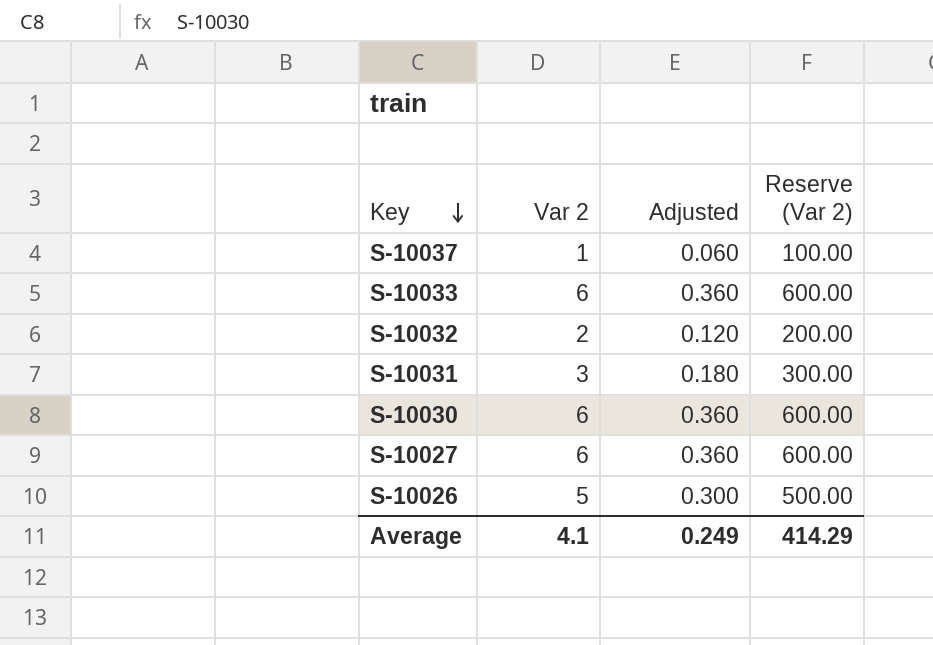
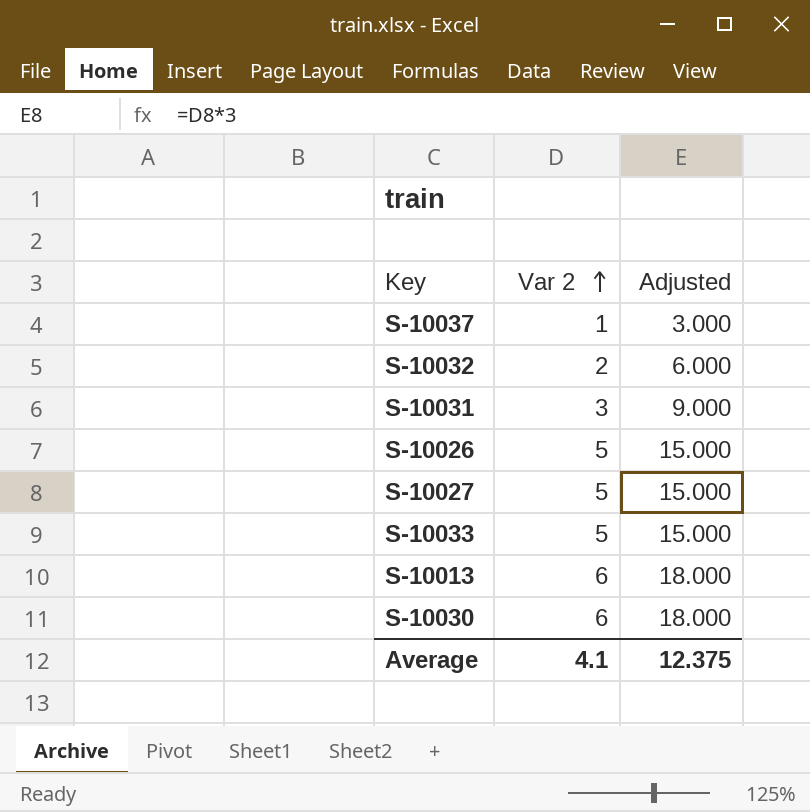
row order: Key descending -> Var 2 ascending
column Reserve (Var 2) | formula: [Var 2] * 100 -> none
column Adjusted | formula: [Var 2] * 0.06 -> [Var 2] * 3
S-10027 | Var 2: 6 -> 5
S-10033 | Var 2: 6 -> 5
row S-10013: none -> 6 | 18.000
Average | Adjusted: 0.249 -> 12.375

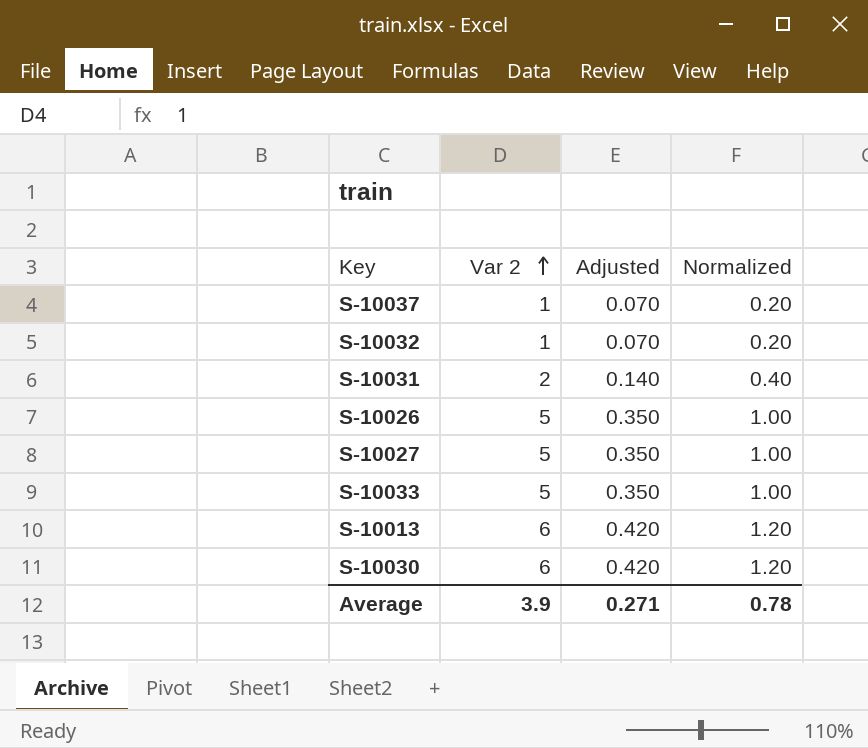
column Adjusted | formula: [Var 2] * 3 -> [Var 2] * 0.07
column Normalized | formula: none -> [Var 2] * 0.2
S-10032 | Var 2: 2 -> 1
S-10031 | Var 2: 3 -> 2
Average | Var 2: 4.1 -> 3.9
Average | Adjusted: 12.375 -> 0.271

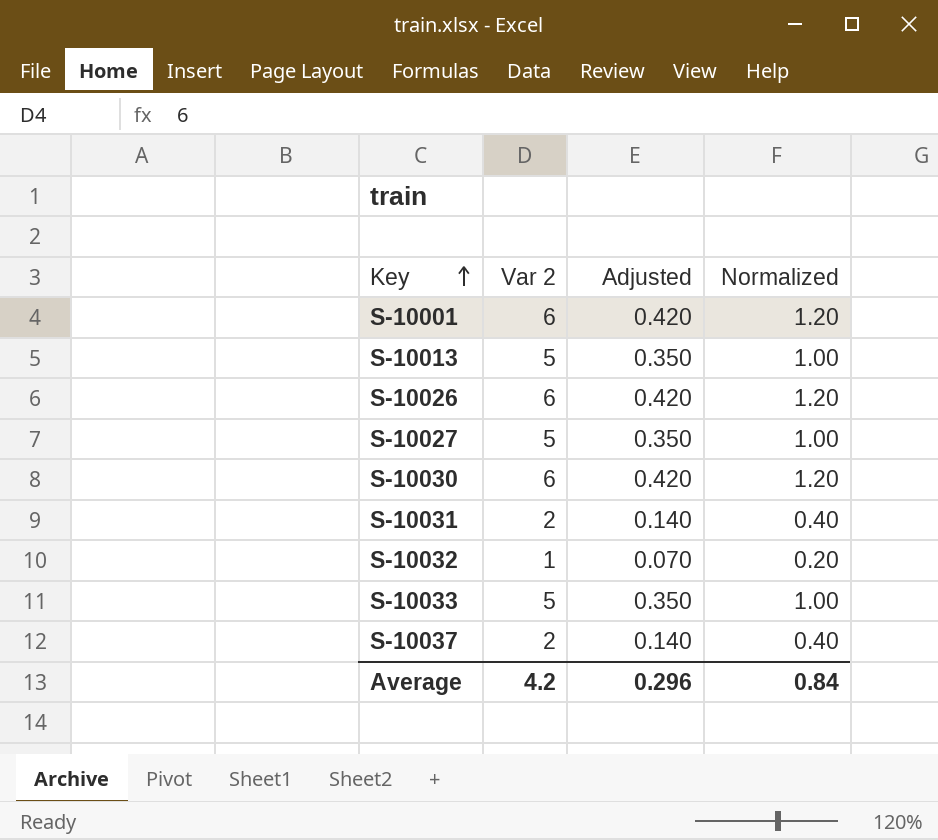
row order: Var 2 ascending -> Key ascending
row S-10001: none -> 6 | 0.420 | 1.20
S-10013 | Var 2: 6 -> 5
S-10013 | Adjusted: 0.420 -> 0.350
S-10013 | Normalized: 1.20 -> 1.00
S-10026 | Var 2: 5 -> 6
S-10026 | Adjusted: 0.350 -> 0.420
S-10026 | Normalized: 1.00 -> 1.20
S-10037 | Var 2: 1 -> 2
S-10037 | Adjusted: 0.070 -> 0.140
S-10037 | Normalized: 0.20 -> 0.40
Average | Var 2: 3.9 -> 4.2
Average | Adjusted: 0.271 -> 0.296
Average | Normalized: 0.78 -> 0.84

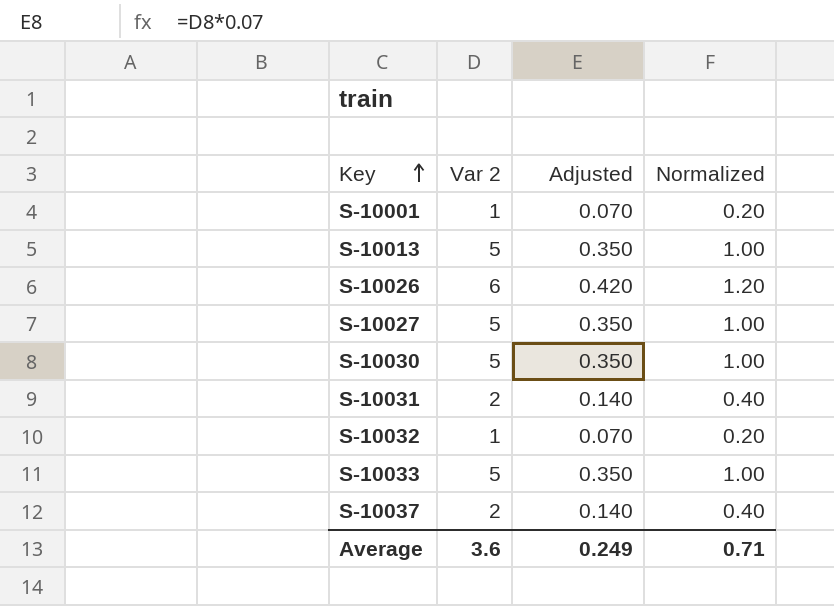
S-10001 | Var 2: 6 -> 1
S-10001 | Adjusted: 0.420 -> 0.070
S-10001 | Normalized: 1.20 -> 0.20
S-10030 | Var 2: 6 -> 5
S-10030 | Adjusted: 0.420 -> 0.350
S-10030 | Normalized: 1.20 -> 1.00
Average | Var 2: 4.2 -> 3.6
Average | Adjusted: 0.296 -> 0.249
Average | Normalized: 0.84 -> 0.71

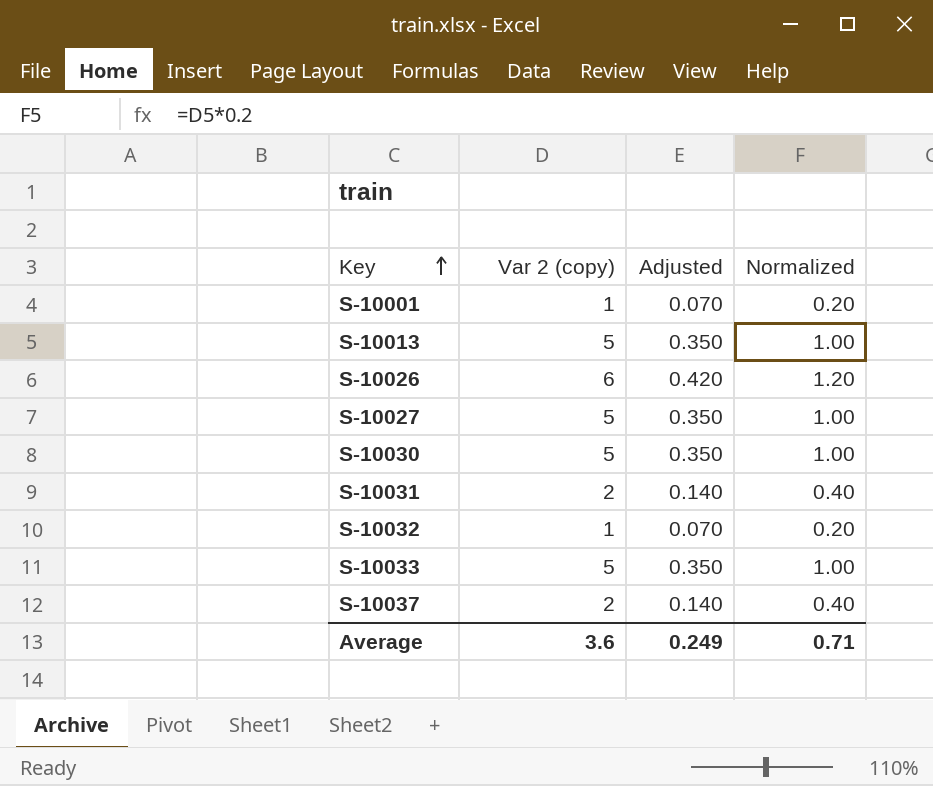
column name: Var 2 -> Var 2 (copy)

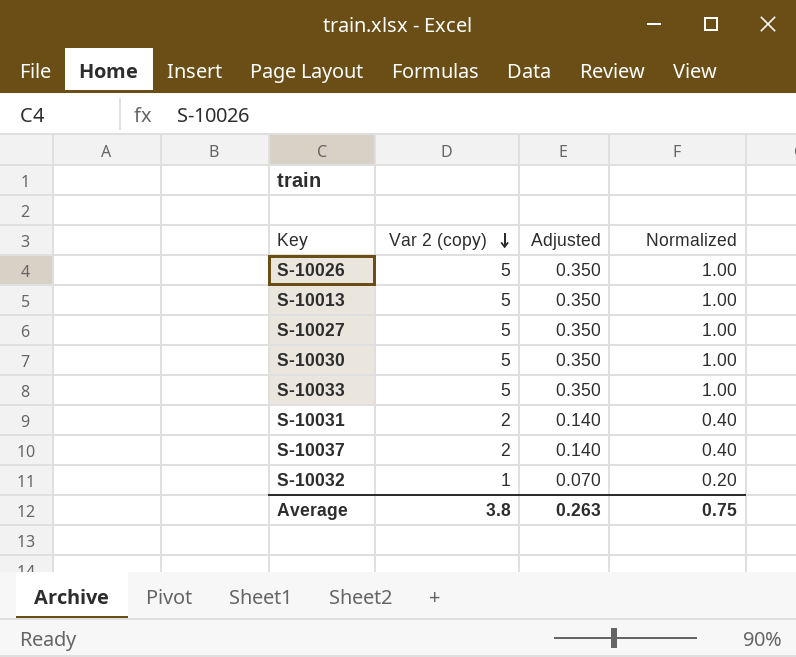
row order: Key ascending -> Var 2 (copy) descending
row S-10001: 1 | 0.070 | 0.20 -> none
S-10026 | Var 2 (copy): 6 -> 5
S-10026 | Adjusted: 0.420 -> 0.350
S-10026 | Normalized: 1.20 -> 1.00
Average | Var 2 (copy): 3.6 -> 3.8
Average | Adjusted: 0.249 -> 0.263
Average | Normalized: 0.71 -> 0.75

